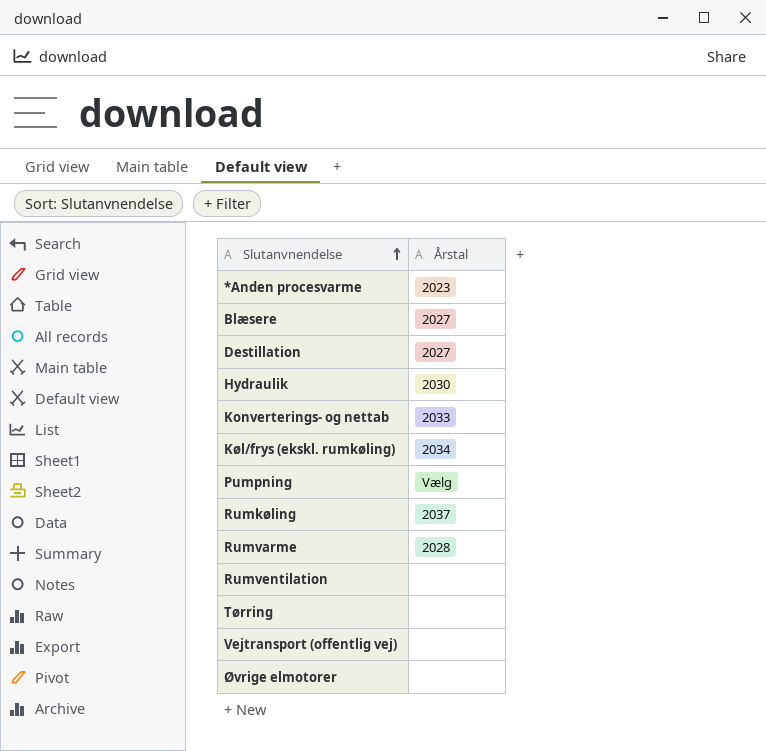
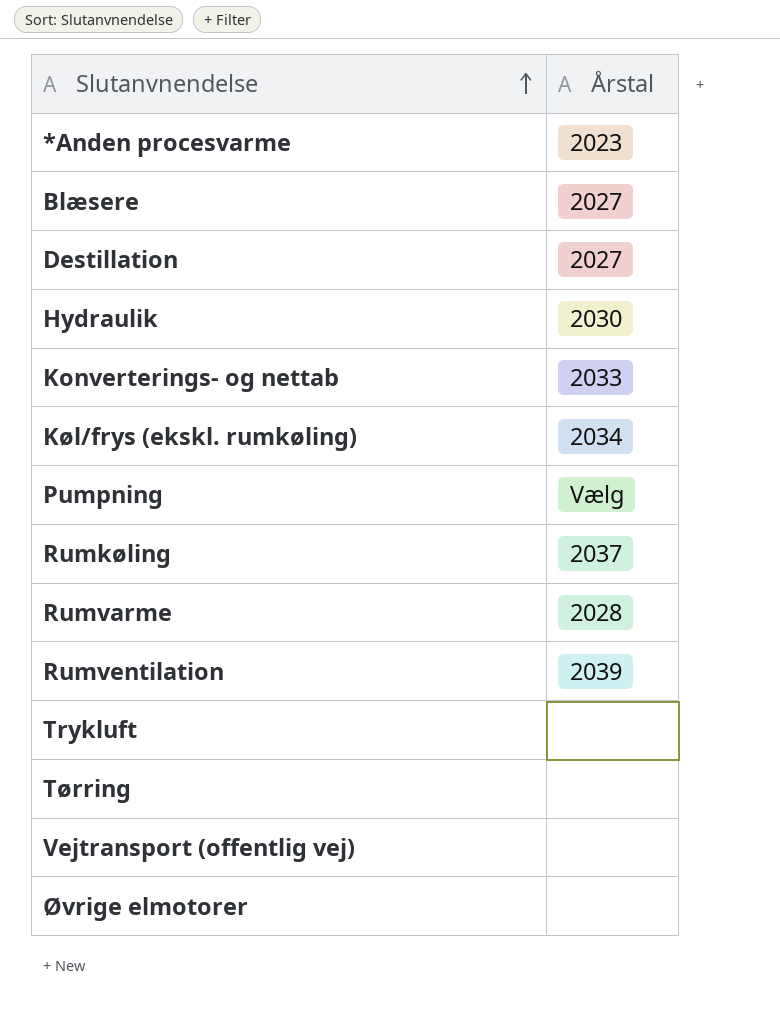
Rumventilation | Årstal: none -> 2039
row Trykluft: none -> none

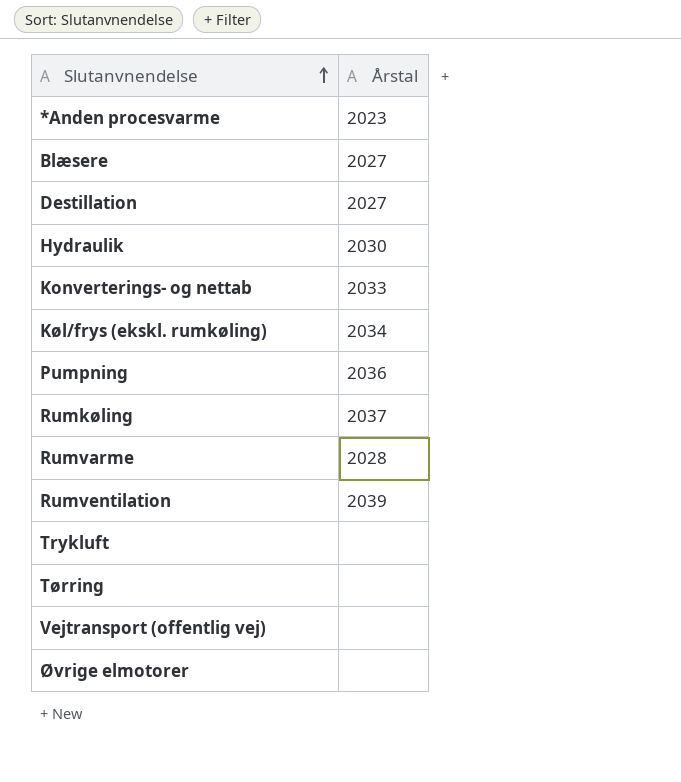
Pumpning | Årstal: Vælg -> 2036

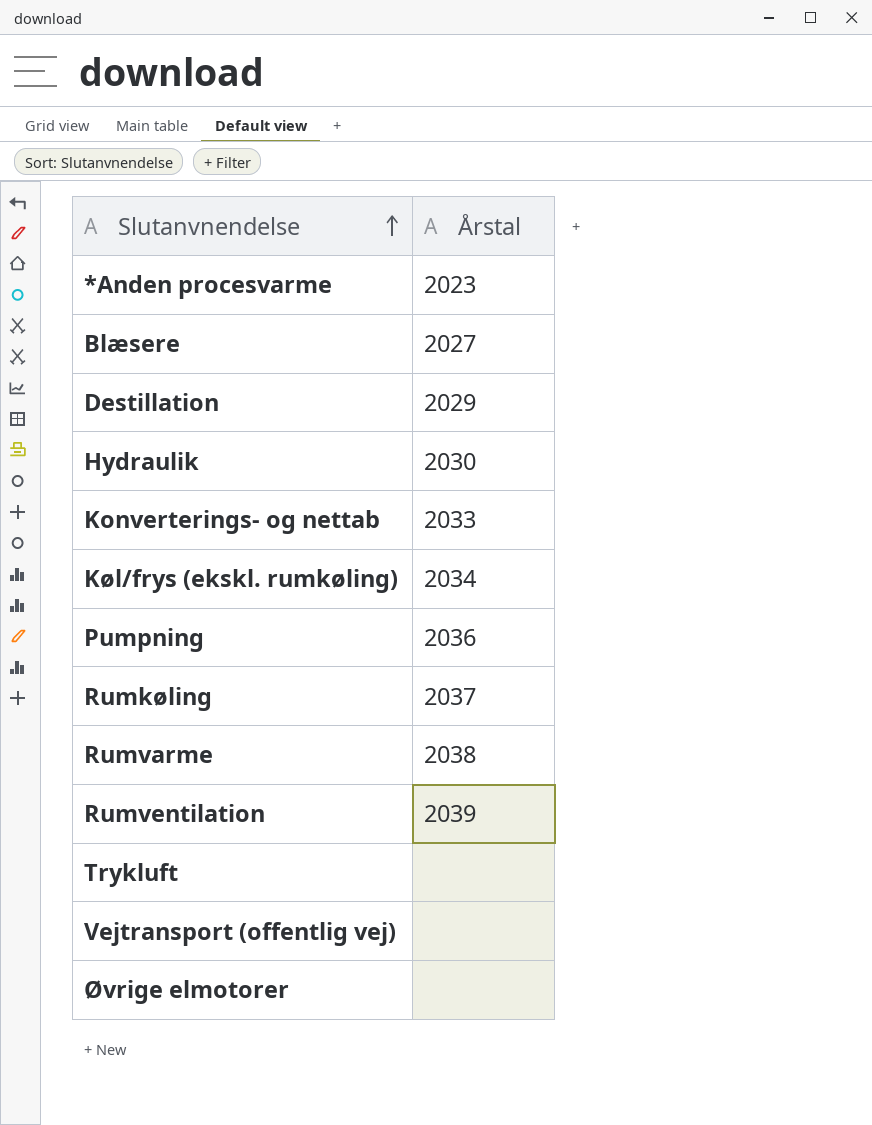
row Tørring: none -> none
Destillation | Årstal: 2027 -> 2029
Rumvarme | Årstal: 2028 -> 2038

